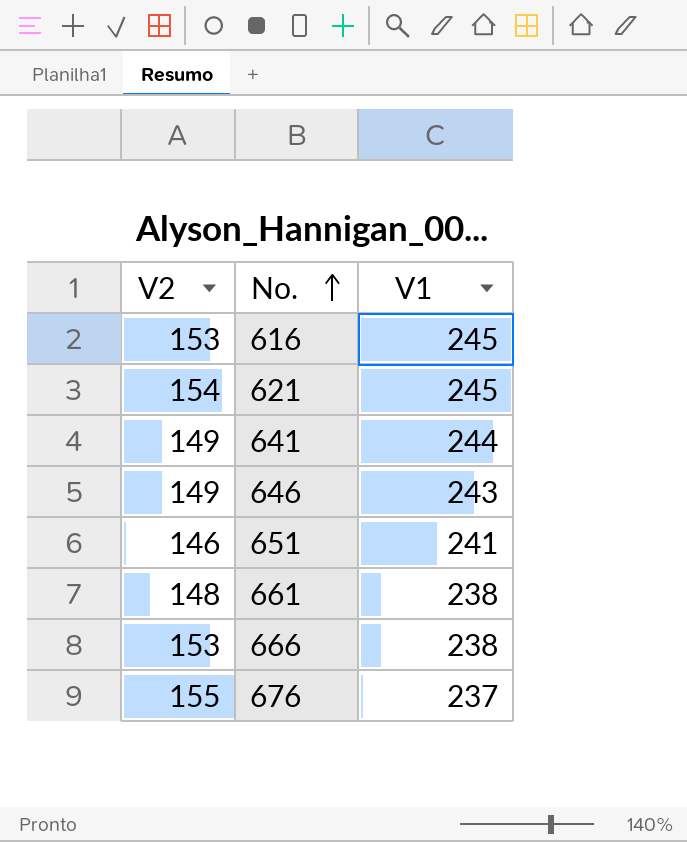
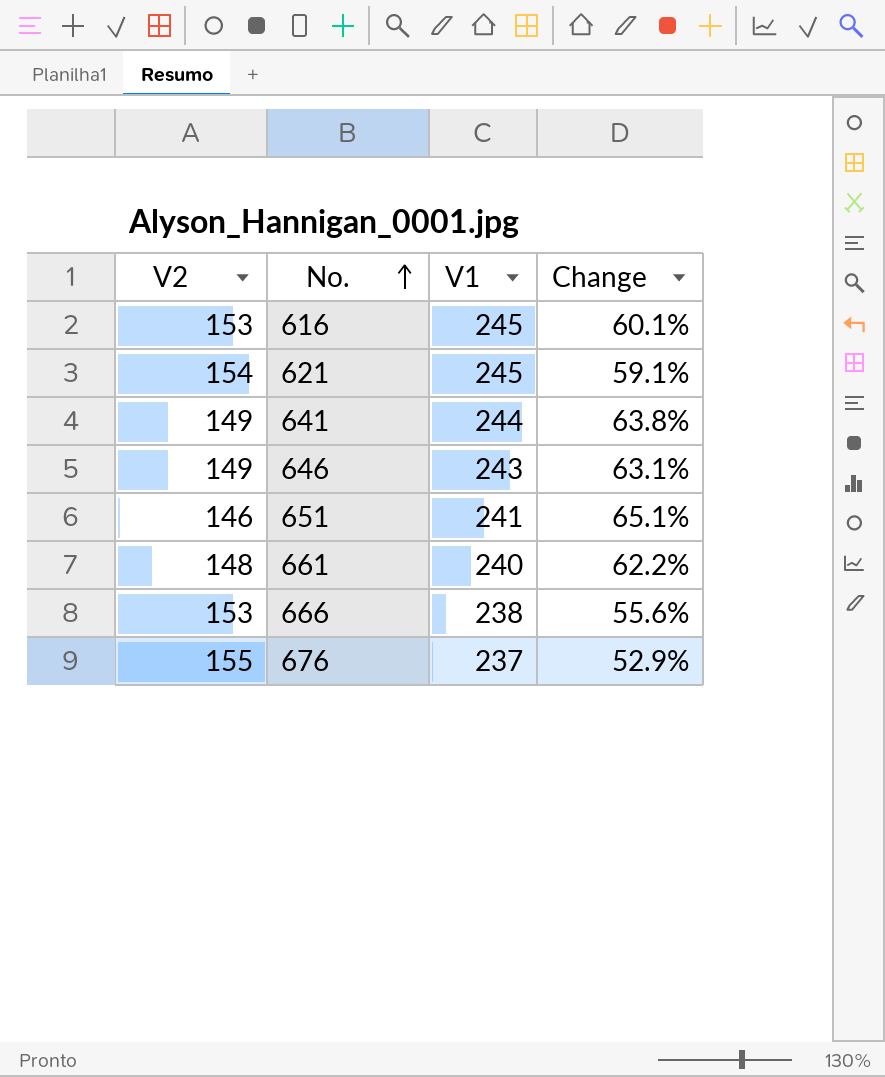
column Change | formula: none -> ([V1] - [V2]) / [V2]
661 | V1: 238 -> 240

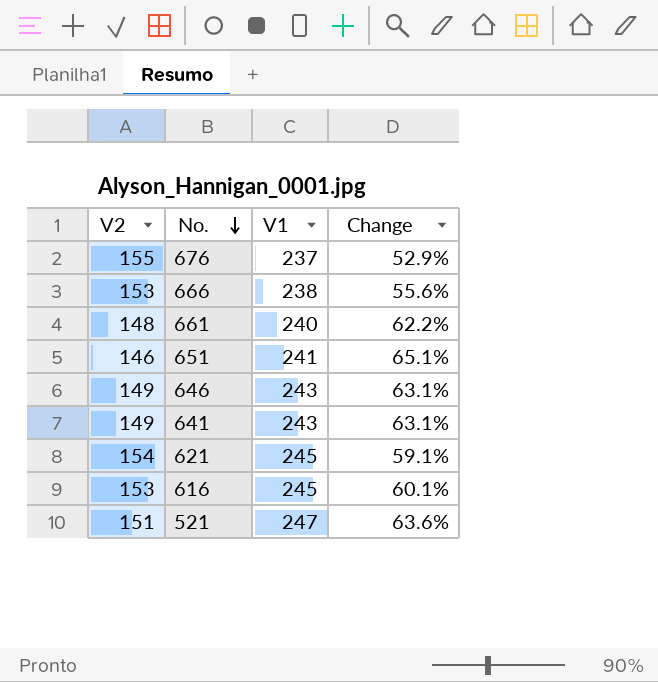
row order: No. ascending -> No. descending
641 | V1: 244 -> 243
641 | Change: 63.8% -> 63.1%
row 521: none -> 151 | 247 | 63.6%

